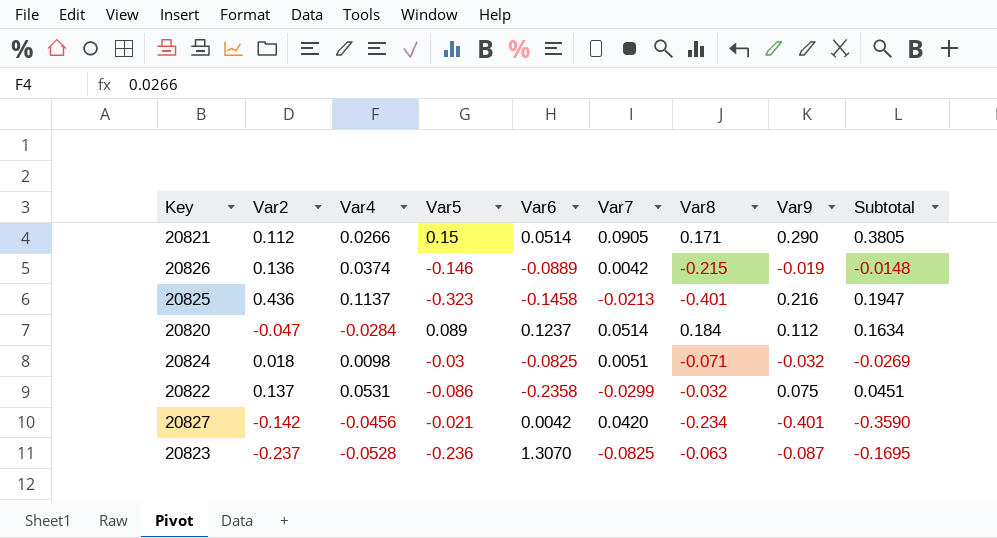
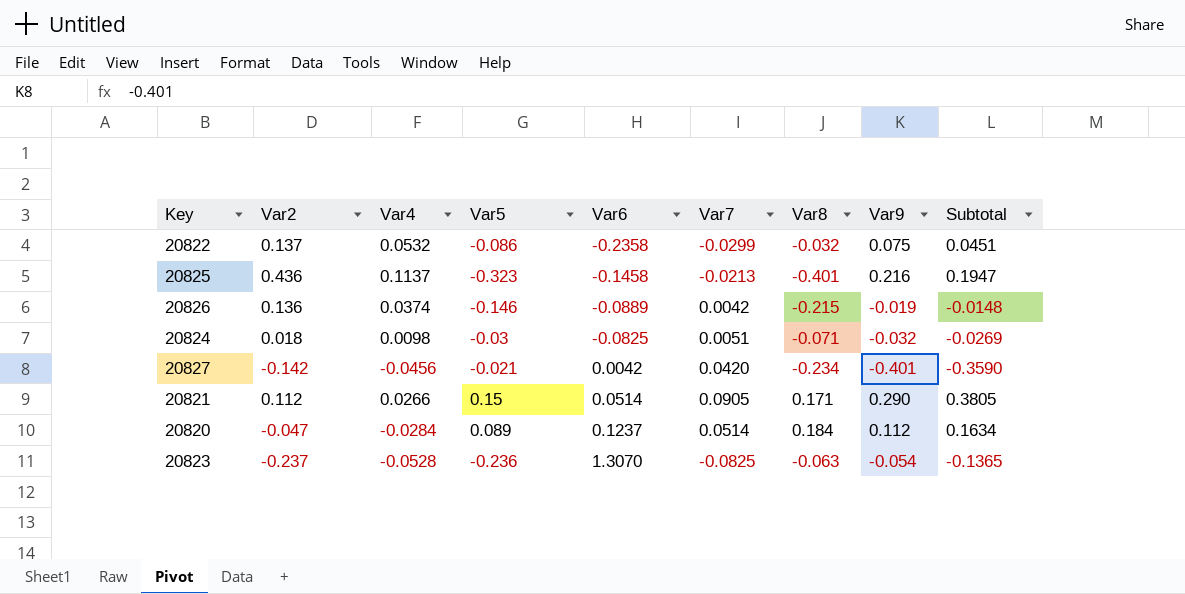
row order: none -> Var6 ascending
20822 | Var4: 0.0531 -> 0.0532
20823 | Var9: -0.087 -> -0.054
20823 | Subtotal: -0.1695 -> -0.1365

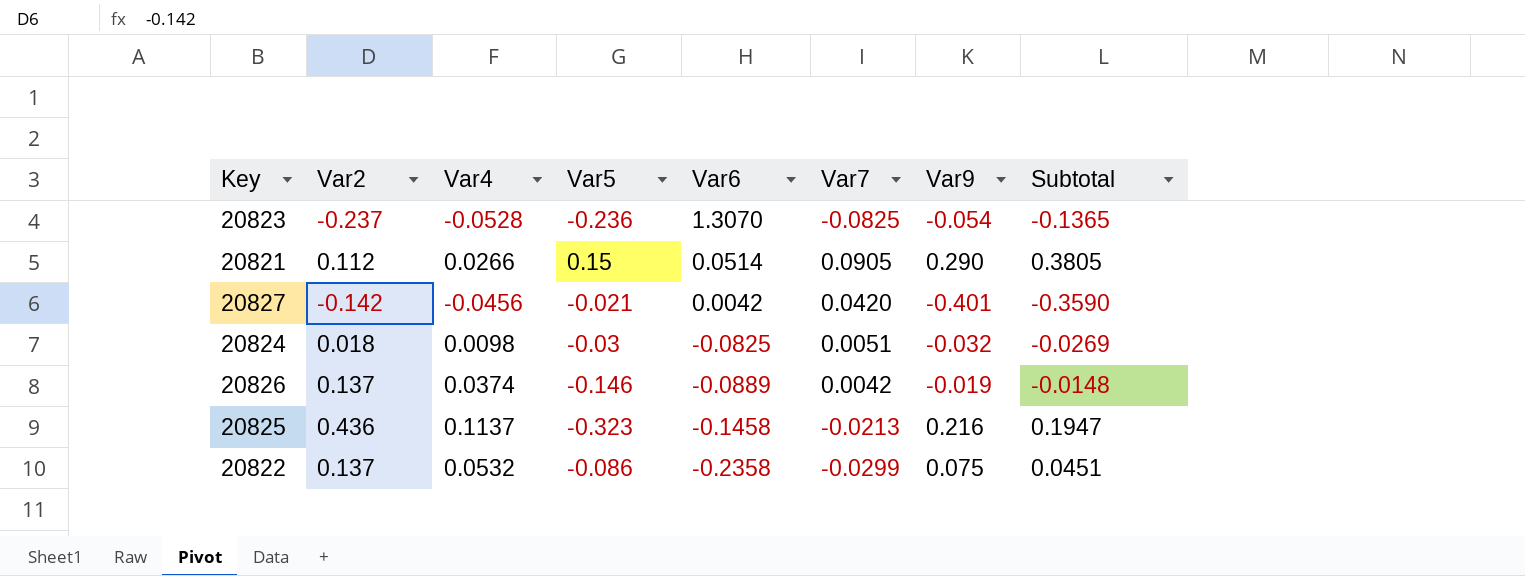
row order: Var6 ascending -> Var6 descending
column Var8 | position: 7 -> none
row 20820: -0.047 | -0.0284 | 0.089 | 0.1237 | 0.0514 | 0.184 | 0.112 | 0.1634 -> none
20826 | Var2: 0.136 -> 0.137

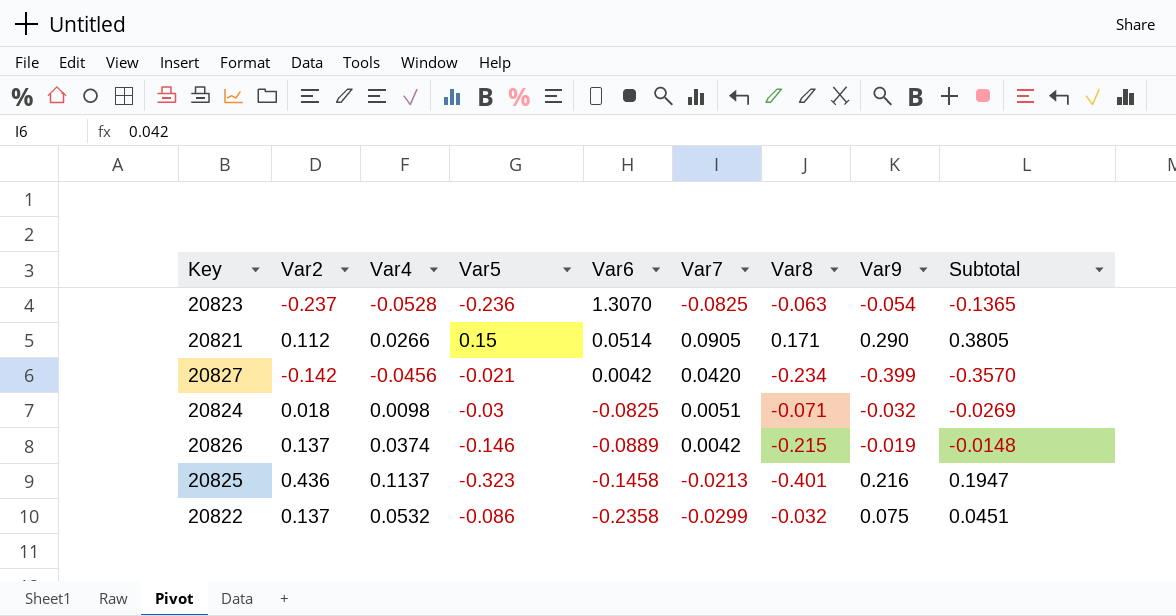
column Var8 | position: none -> 7
20827 | Var9: -0.401 -> -0.399
20827 | Subtotal: -0.3590 -> -0.3570

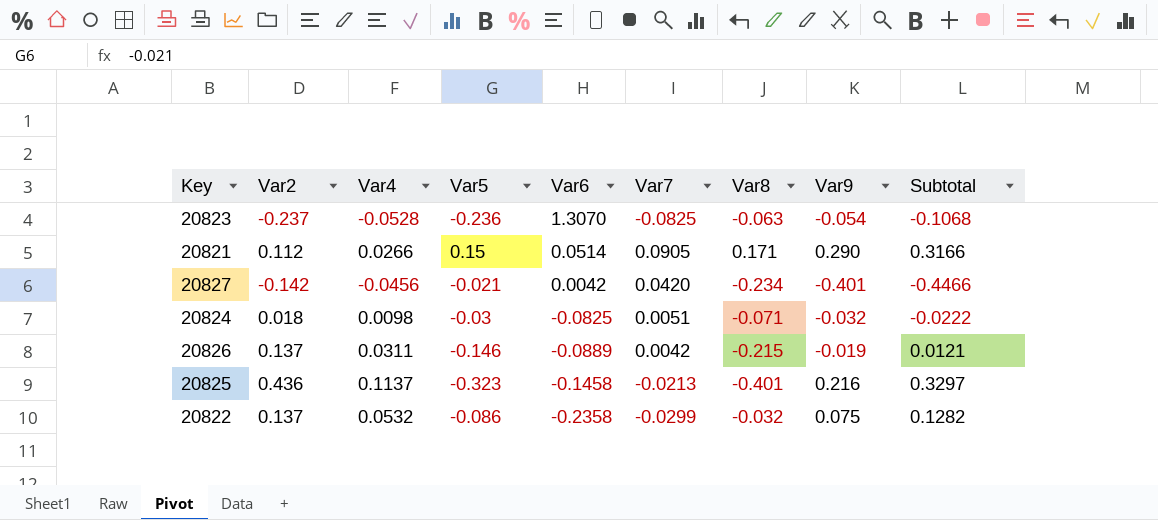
column Subtotal | formula: [Var7] + [Var9] -> [Var4] + [Var9]
20827 | Var9: -0.399 -> -0.401
20826 | Var4: 0.0374 -> 0.0311

